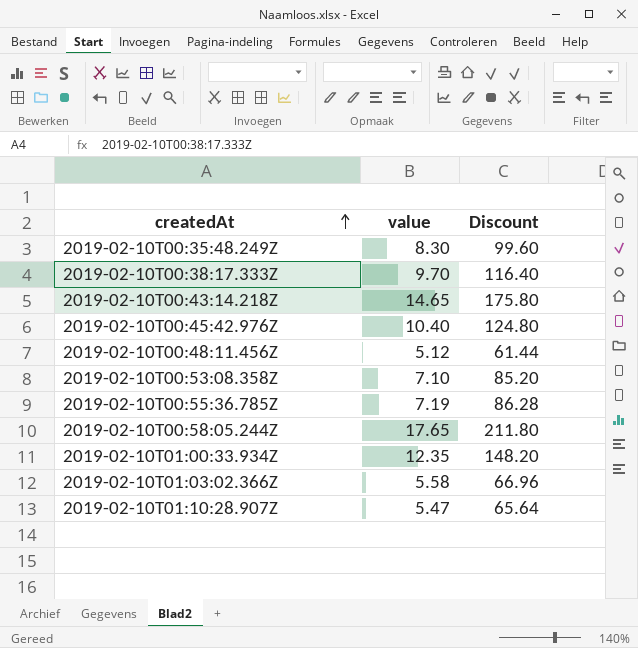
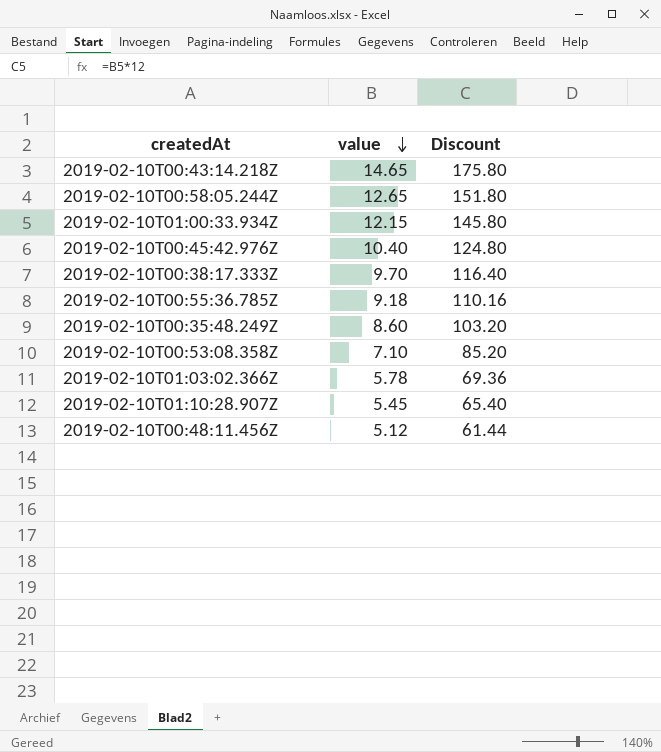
row order: createdAt ascending -> value descending
2019-02-10T00:58:05.244Z | value: 17.65 -> 12.65
2019-02-10T00:58:05.244Z | Discount: 211.80 -> 151.80
2019-02-10T01:00:33.934Z | value: 12.35 -> 12.15
2019-02-10T01:00:33.934Z | Discount: 148.20 -> 145.80
2019-02-10T00:55:36.785Z | value: 7.19 -> 9.18
2019-02-10T00:55:36.785Z | Discount: 86.28 -> 110.16
2019-02-10T00:35:48.249Z | value: 8.30 -> 8.60
2019-02-10T00:35:48.249Z | Discount: 99.60 -> 103.20
2019-02-10T01:03:02.366Z | value: 5.58 -> 5.78
2019-02-10T01:03:02.366Z | Discount: 66.96 -> 69.36
2019-02-10T01:10:28.907Z | value: 5.47 -> 5.45
2019-02-10T01:10:28.907Z | Discount: 65.64 -> 65.40

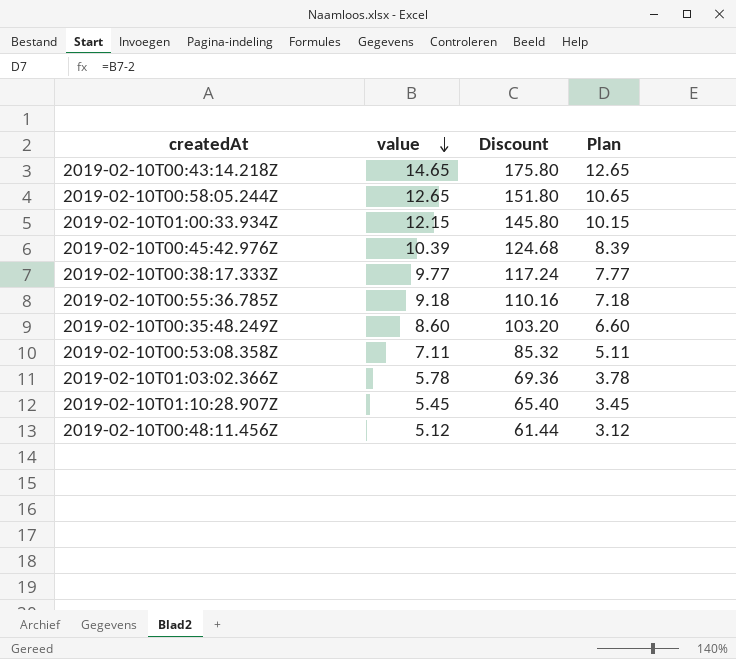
column Plan | formula: none -> [value] - 2
2019-02-10T00:45:42.976Z | value: 10.40 -> 10.39
2019-02-10T00:45:42.976Z | Discount: 124.80 -> 124.68
2019-02-10T00:38:17.333Z | value: 9.70 -> 9.77
2019-02-10T00:38:17.333Z | Discount: 116.40 -> 117.24
2019-02-10T00:53:08.358Z | value: 7.10 -> 7.11
2019-02-10T00:53:08.358Z | Discount: 85.20 -> 85.32

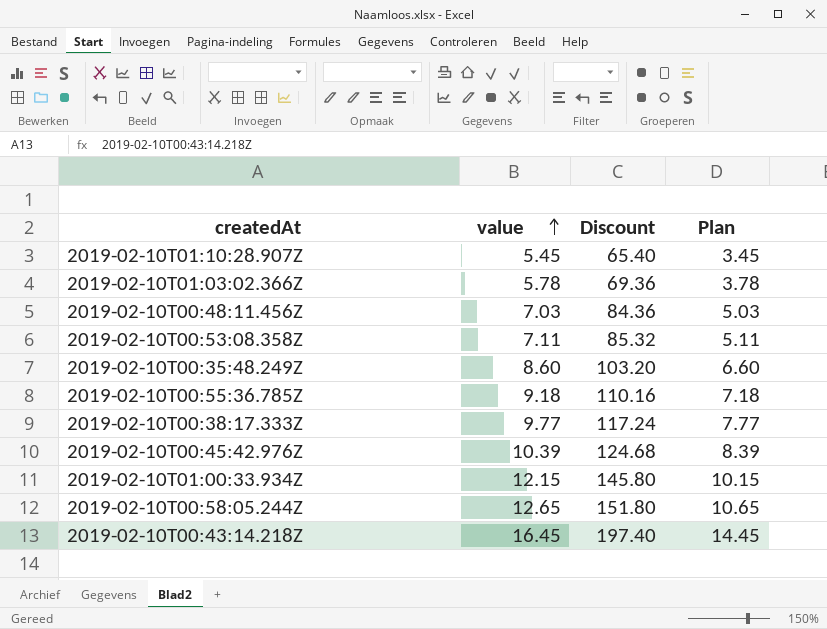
row order: value descending -> value ascending
2019-02-10T00:48:11.456Z | value: 5.12 -> 7.03
2019-02-10T00:48:11.456Z | Discount: 61.44 -> 84.36
2019-02-10T00:48:11.456Z | Plan: 3.12 -> 5.03
2019-02-10T00:43:14.218Z | value: 14.65 -> 16.45
2019-02-10T00:43:14.218Z | Discount: 175.80 -> 197.40
2019-02-10T00:43:14.218Z | Plan: 12.65 -> 14.45

